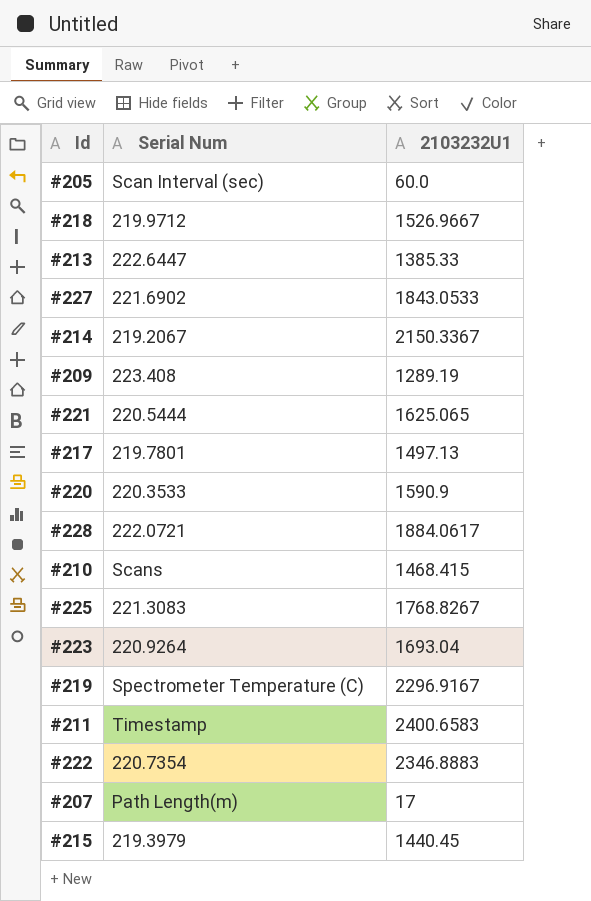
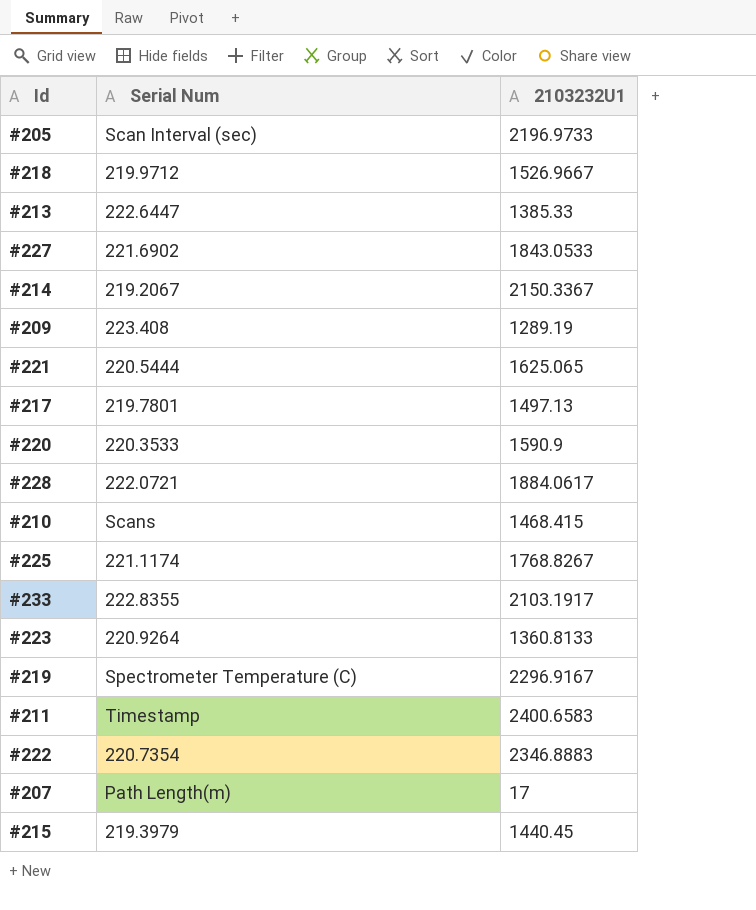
#205 | 2103232U1: 60.0 -> 2196.9733
#225 | Serial Num: 221.3083 -> 221.1174
row #233: none -> 222.8355 | 2103.1917
#223 | 2103232U1: 1693.04 -> 1360.8133

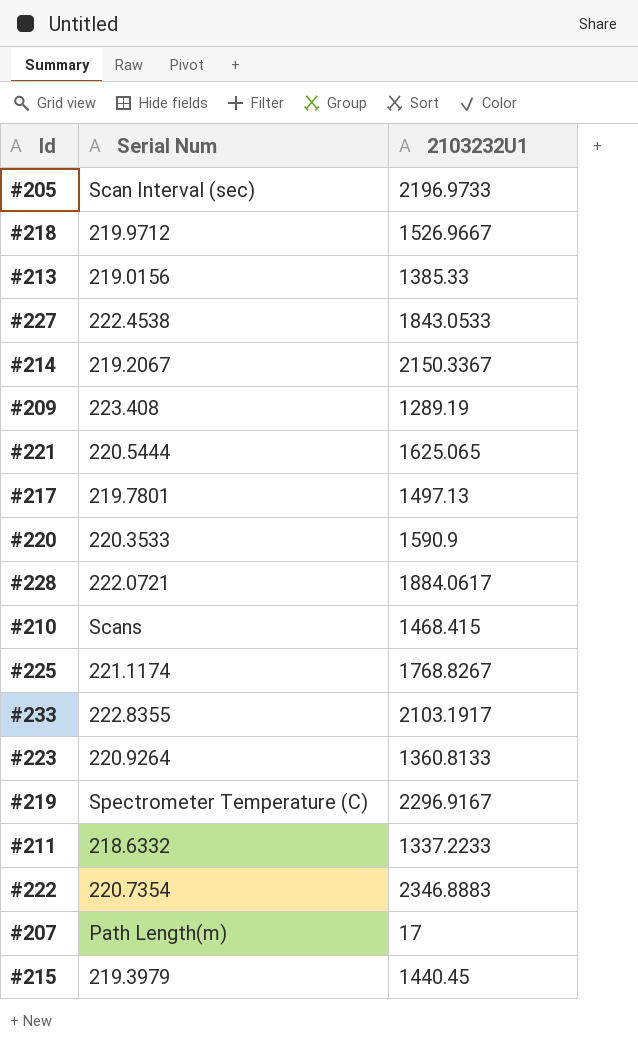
#213 | Serial Num: 222.6447 -> 219.0156
#227 | Serial Num: 221.6902 -> 222.4538
#211 | Serial Num: Timestamp -> 218.6332
#211 | 2103232U1: 2400.6583 -> 1337.2233

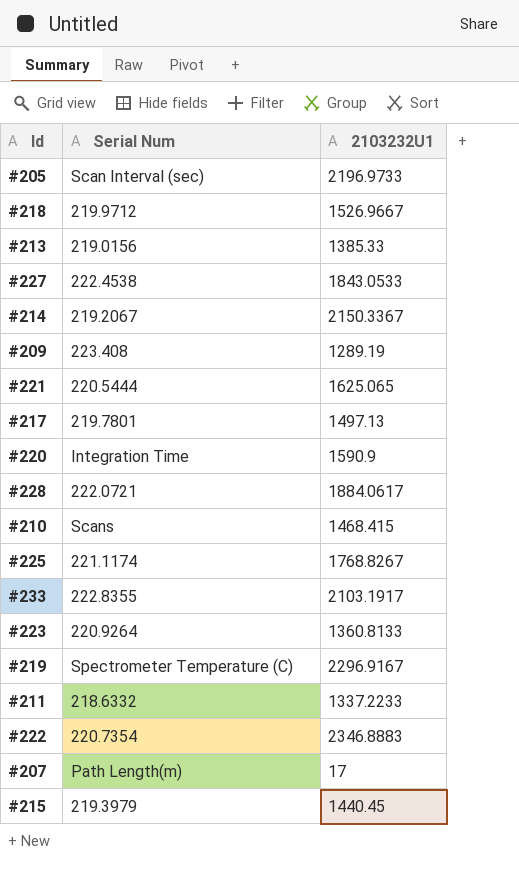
#220 | Serial Num: 220.3533 -> Integration Time

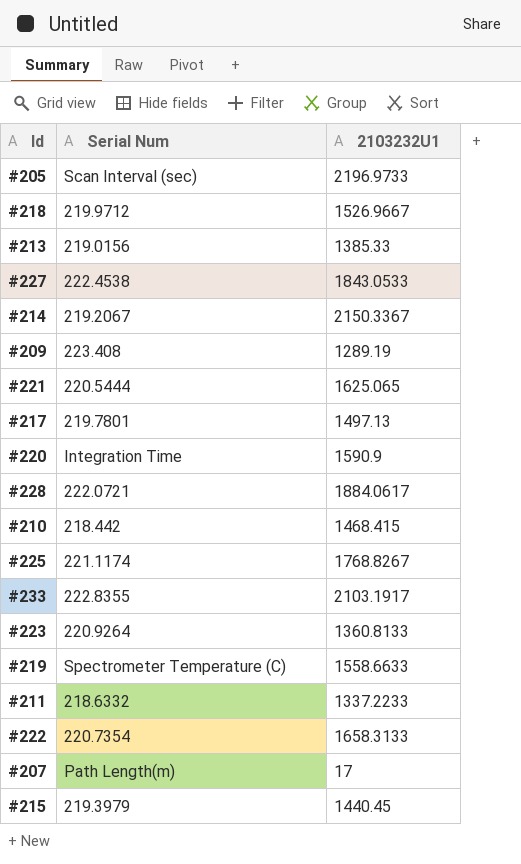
#210 | Serial Num: Scans -> 218.442
#219 | 2103232U1: 2296.9167 -> 1558.6633
#222 | 2103232U1: 2346.8883 -> 1658.3133

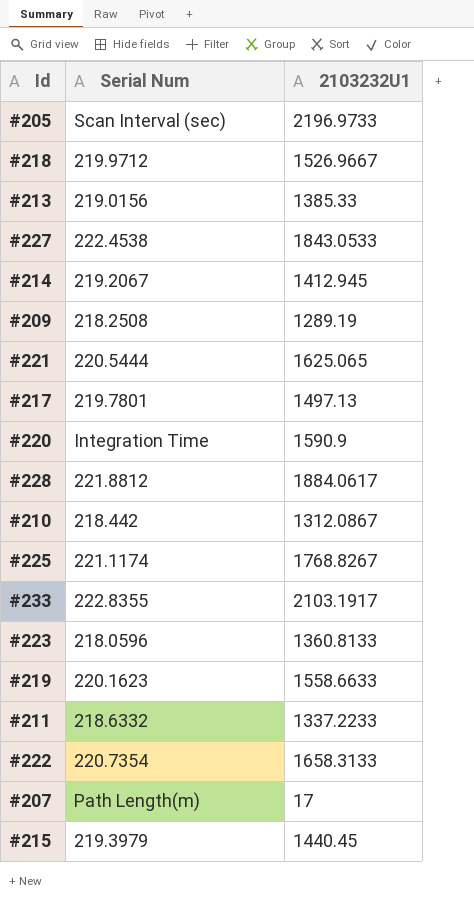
#214 | 2103232U1: 2150.3367 -> 1412.945
#209 | Serial Num: 223.408 -> 218.2508
#228 | Serial Num: 222.0721 -> 221.8812
#210 | 2103232U1: 1468.415 -> 1312.0867
#223 | Serial Num: 220.9264 -> 218.0596
#219 | Serial Num: Spectrometer Temperature (C) -> 220.1623

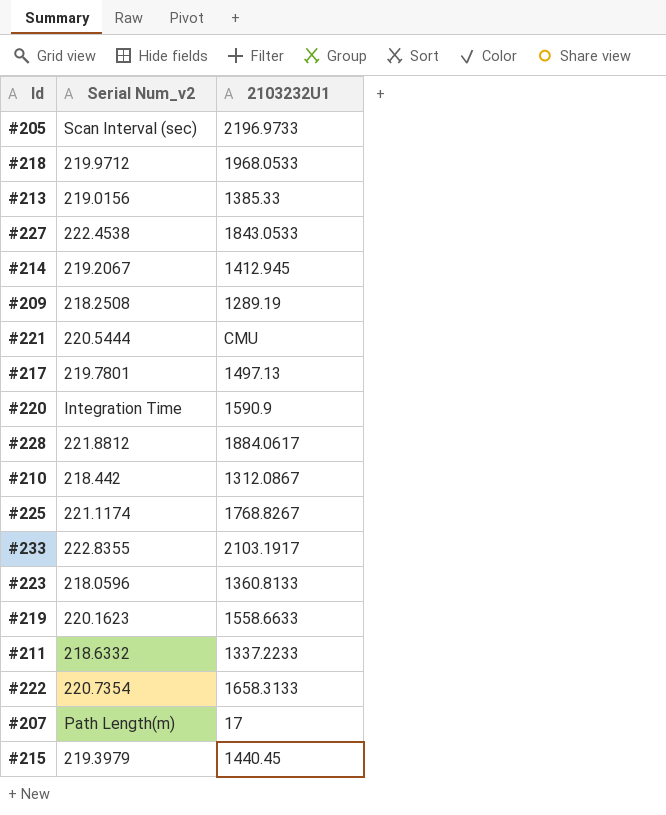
column name: Serial Num -> Serial Num_v2
#218 | 2103232U1: 1526.9667 -> 1968.0533
#221 | 2103232U1: 1625.065 -> CMU

